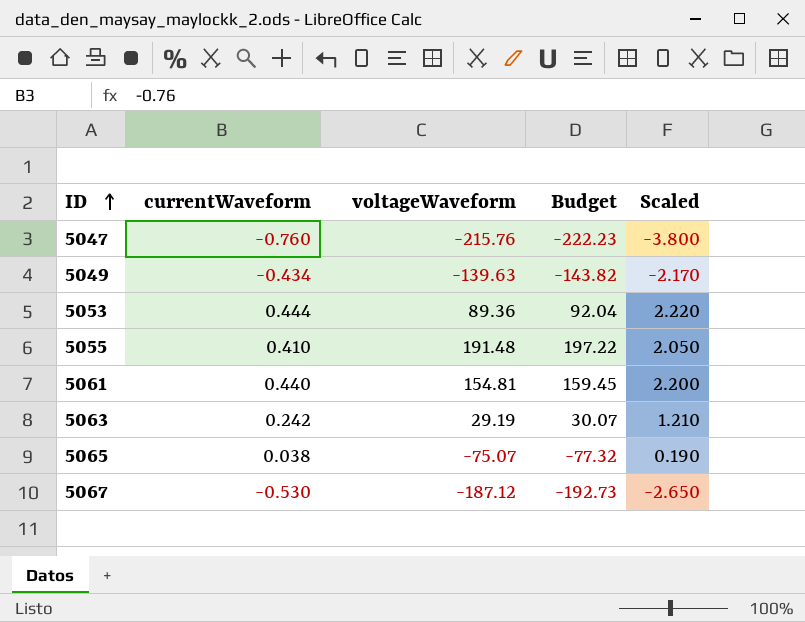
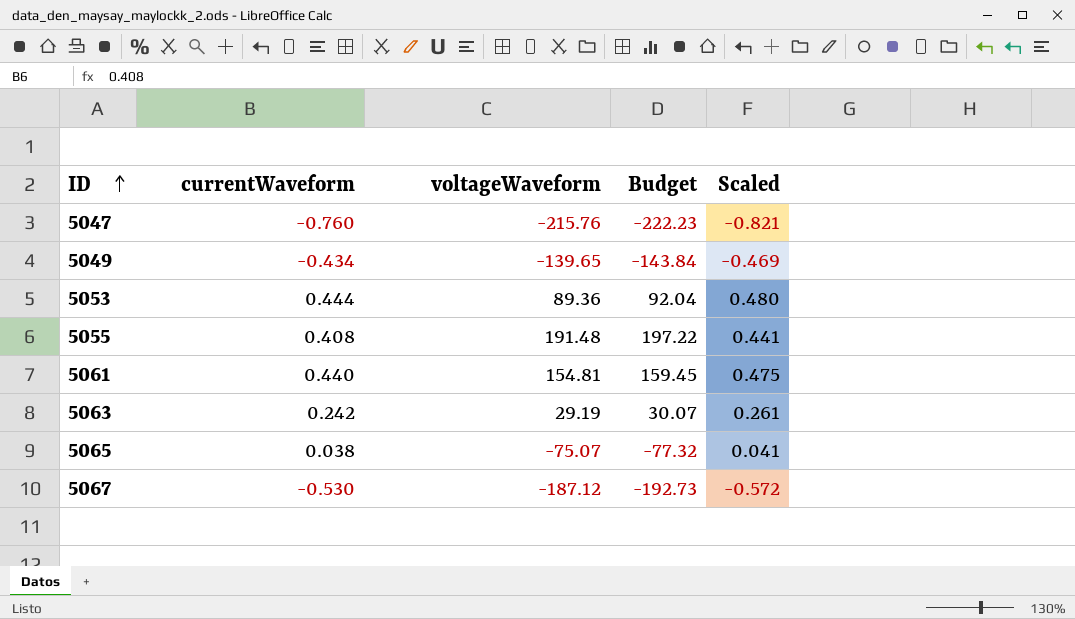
column Scaled | formula: [currentWaveform] * 5 -> [currentWaveform] * 1.08
5049 | voltageWaveform: -139.63 -> -139.65
5049 | Budget: -143.82 -> -143.84
5055 | currentWaveform: 0.410 -> 0.408

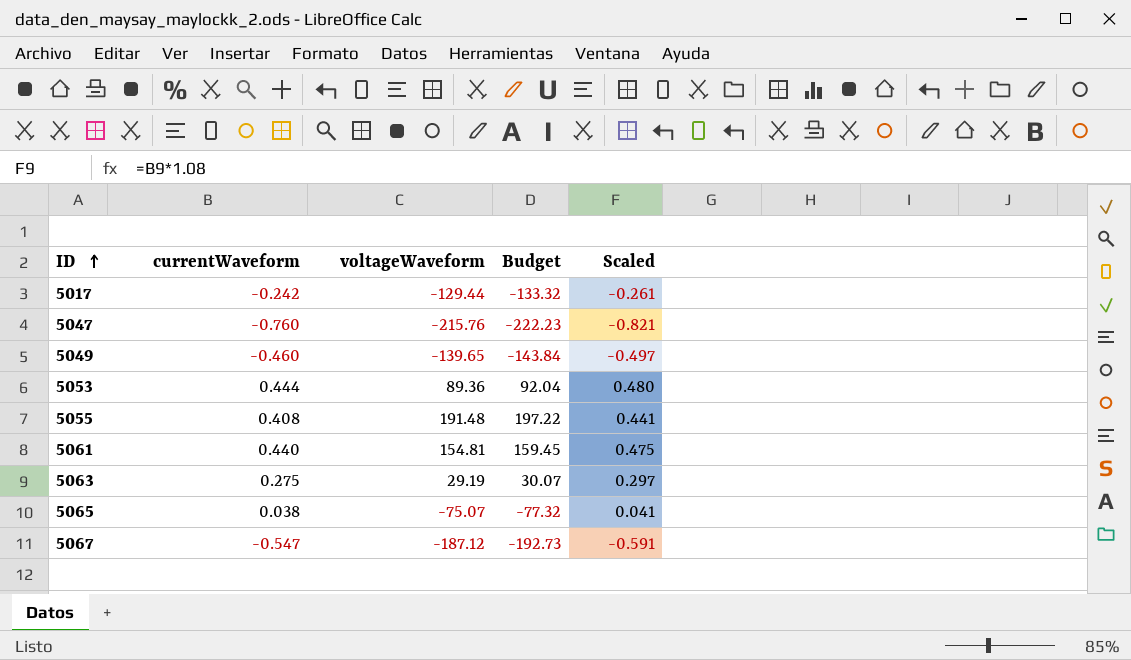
row 5017: none -> -0.242 | -129.44 | -133.32 | -0.261
5049 | currentWaveform: -0.434 -> -0.460
5049 | Scaled: -0.469 -> -0.497
5063 | currentWaveform: 0.242 -> 0.275
5063 | Scaled: 0.261 -> 0.297
5067 | currentWaveform: -0.530 -> -0.547
5067 | Scaled: -0.572 -> -0.591

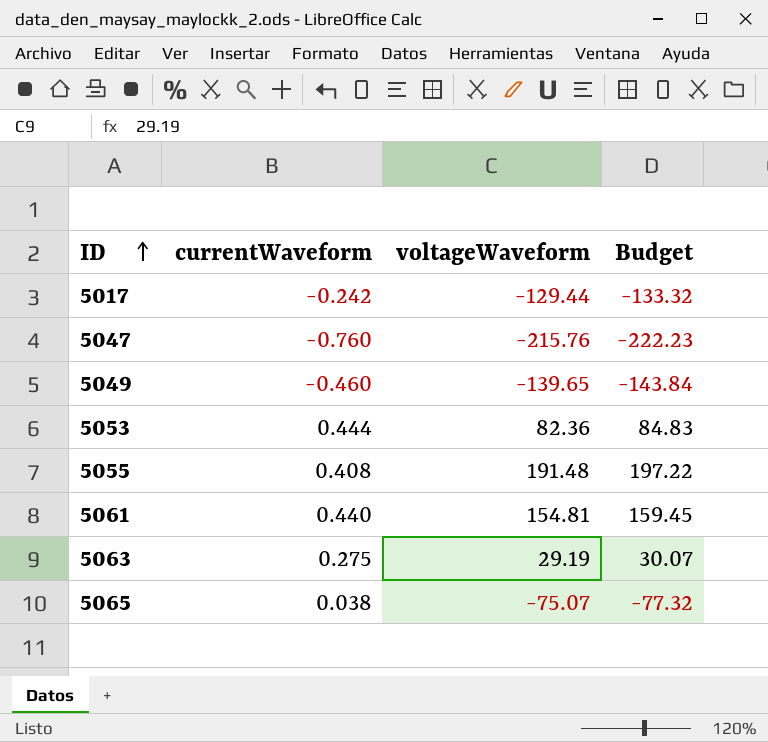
column Scaled | formula: [currentWaveform] * 1.08 -> none
row 5067: -0.547 | -187.12 | -192.73 | -0.591 -> none
5053 | voltageWaveform: 89.36 -> 82.36
5053 | Budget: 92.04 -> 84.83

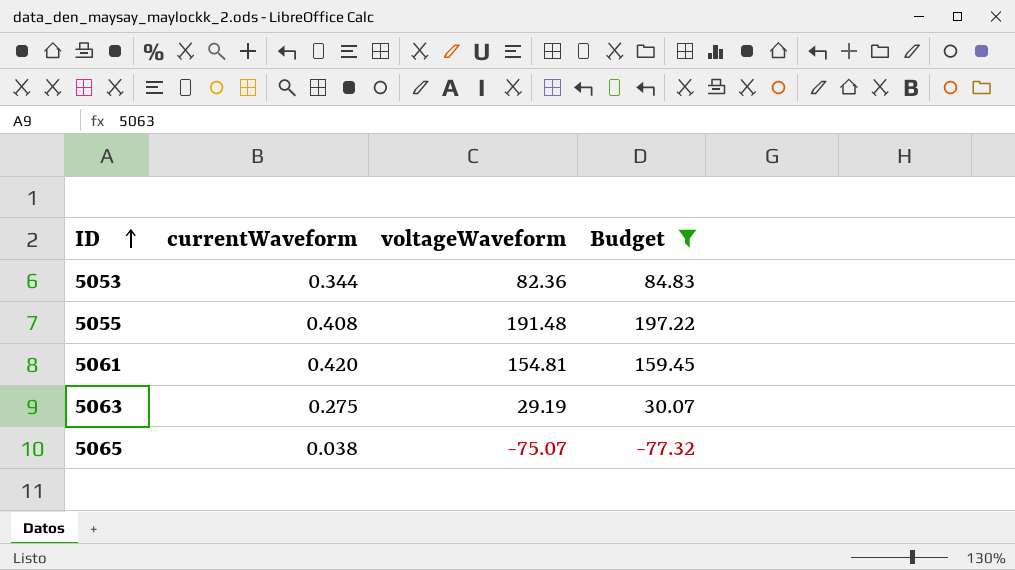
filter: none -> Budget >= -77.32
5053 | currentWaveform: 0.444 -> 0.344
5061 | currentWaveform: 0.440 -> 0.420

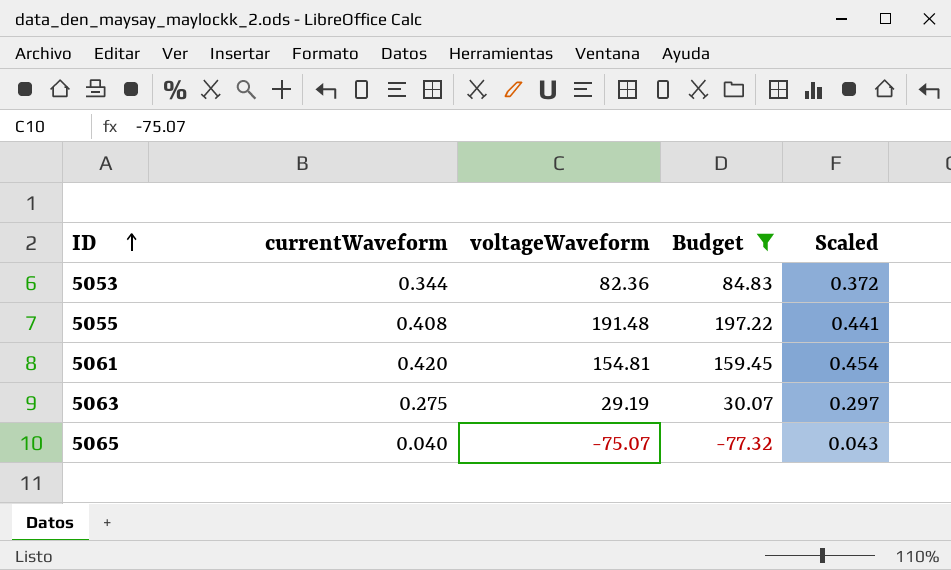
column Scaled | formula: none -> [currentWaveform] * 1.08
5065 | currentWaveform: 0.038 -> 0.040

